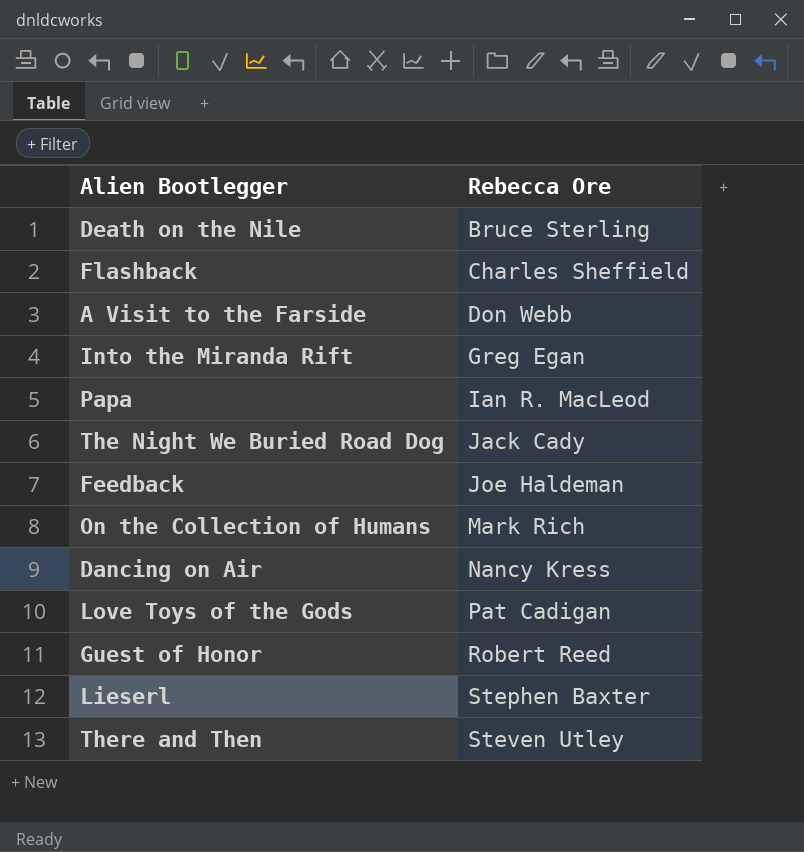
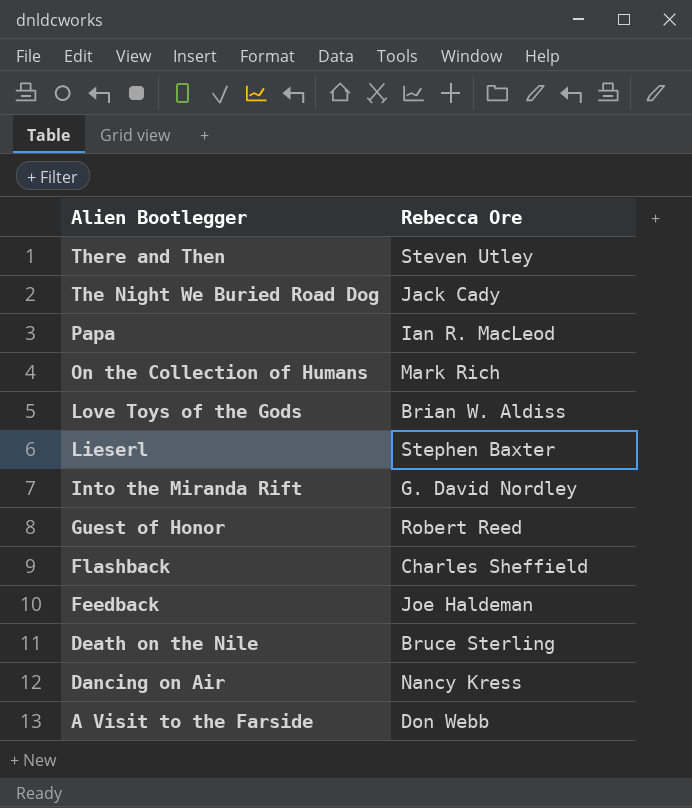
row order: Rebecca Ore ascending -> Alien Bootlegger descending
Love Toys of the Gods | Rebecca Ore: Pat Cadigan -> Brian W. Aldiss
Into the Miranda Rift | Rebecca Ore: Greg Egan -> G. David Nordley

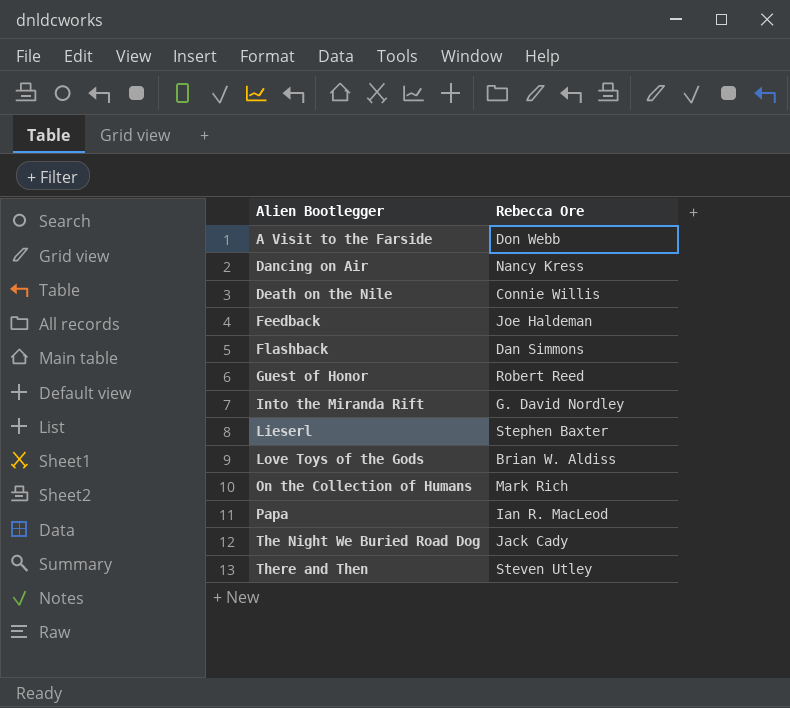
row order: Alien Bootlegger descending -> Alien Bootlegger ascending
Death on the Nile | Rebecca Ore: Bruce Sterling -> Connie Willis
Flashback | Rebecca Ore: Charles Sheffield -> Dan Simmons

